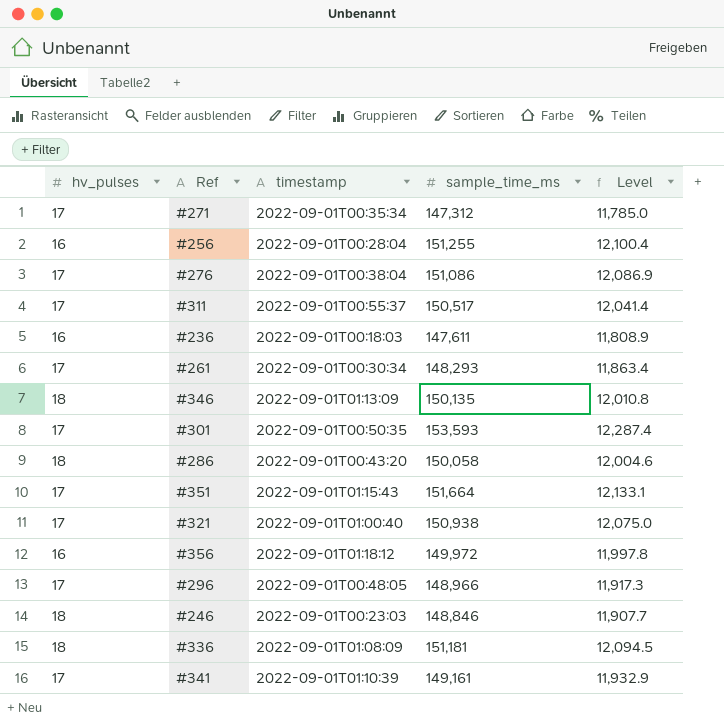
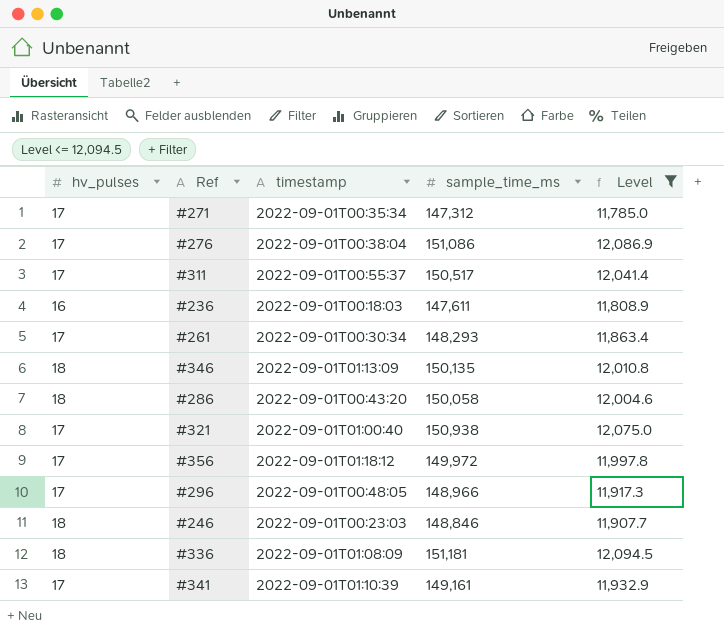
filter: none -> Level <= 12,094.5
#356 | hv_pulses: 16 -> 17

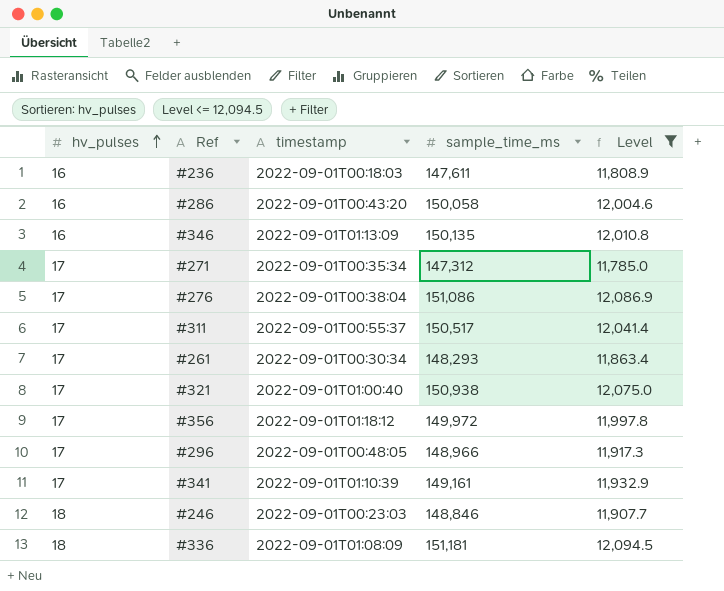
row order: none -> hv_pulses ascending
#286 | hv_pulses: 18 -> 16
#346 | hv_pulses: 18 -> 16

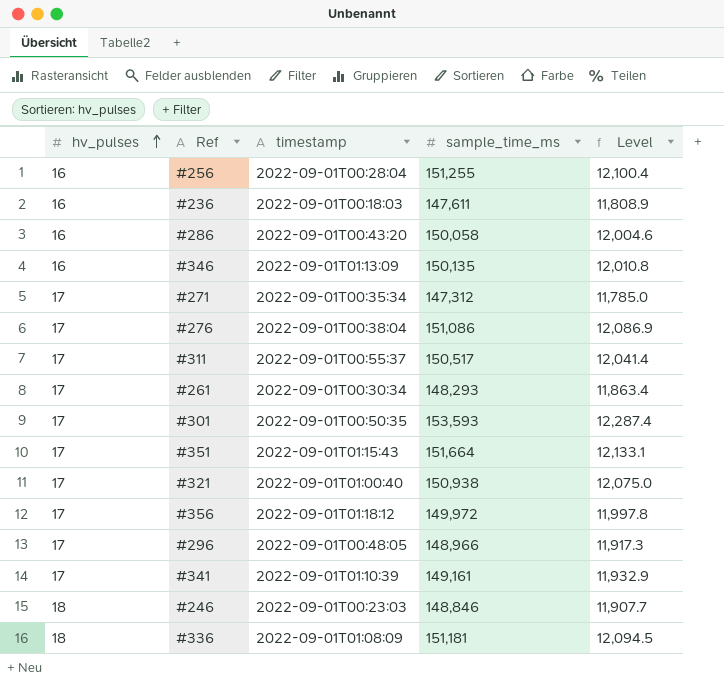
filter: Level <= 12,094.5 -> none

